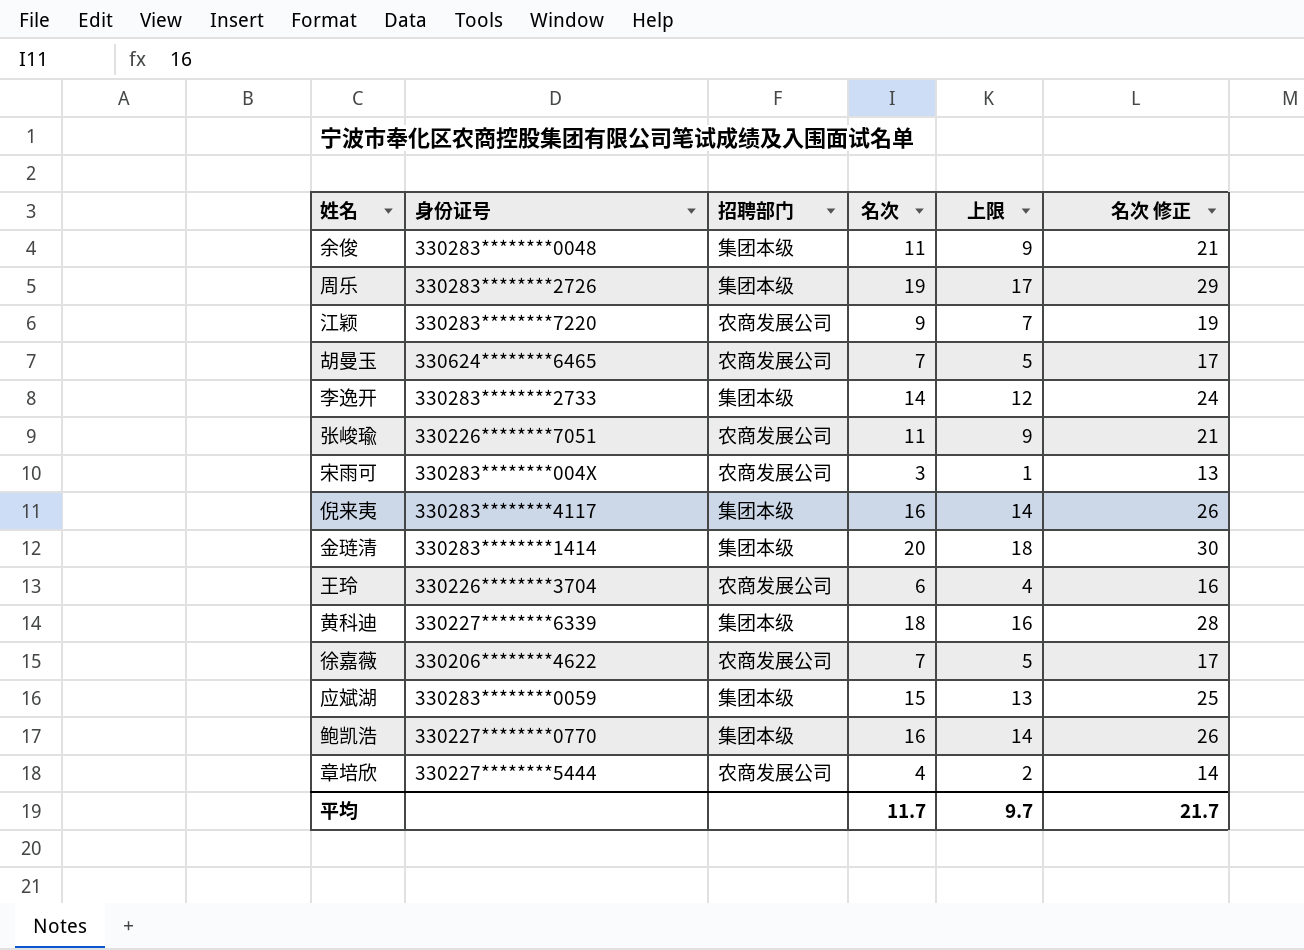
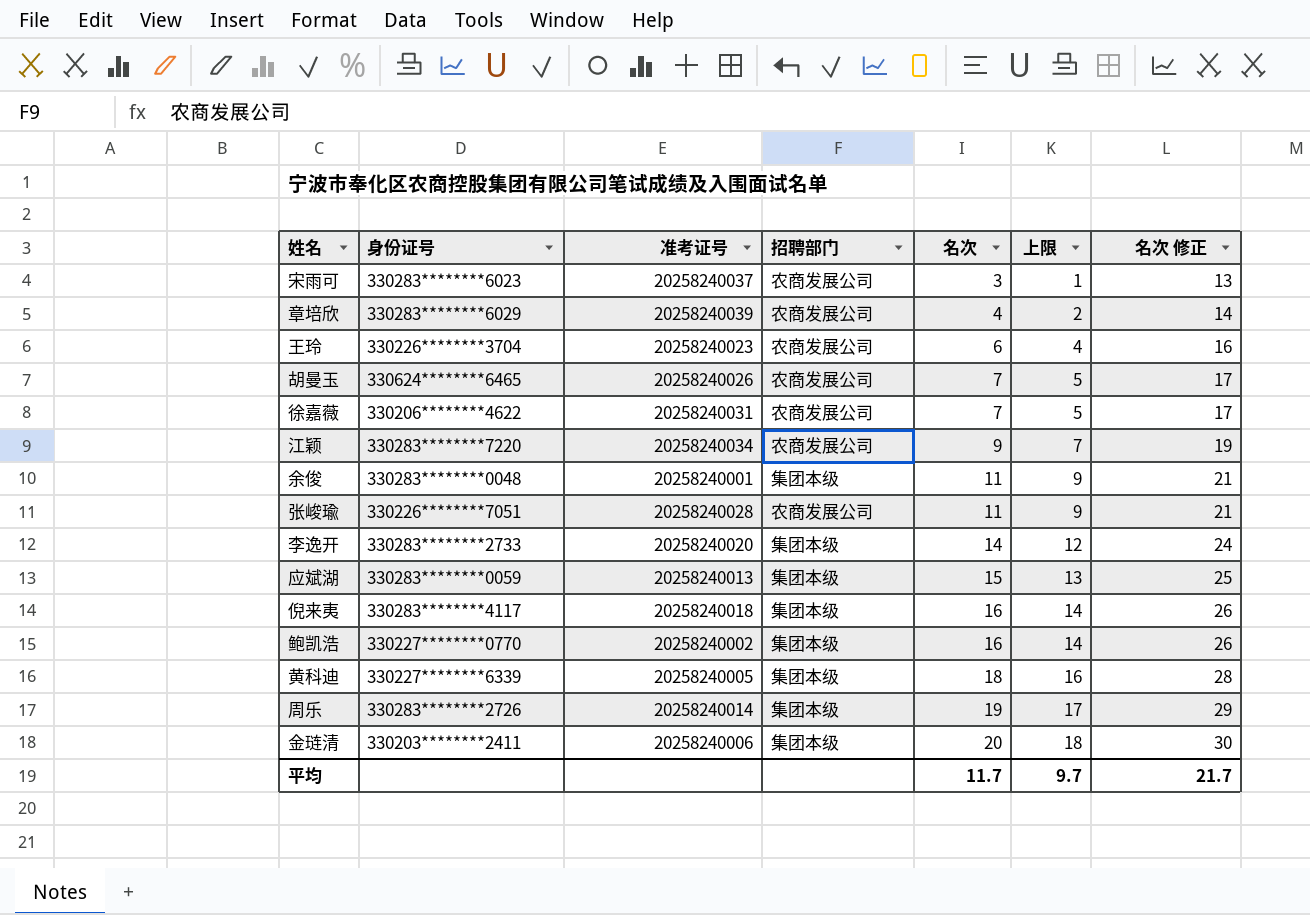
row order: none -> 名次 ascending
column 准考证号 | position: none -> 3
宋雨可 | 身份证号: 330283********004X -> 330283********6023
章培欣 | 身份证号: 330227********5444 -> 330283********6029
金琏清 | 身份证号: 330283********1414 -> 330203********2411

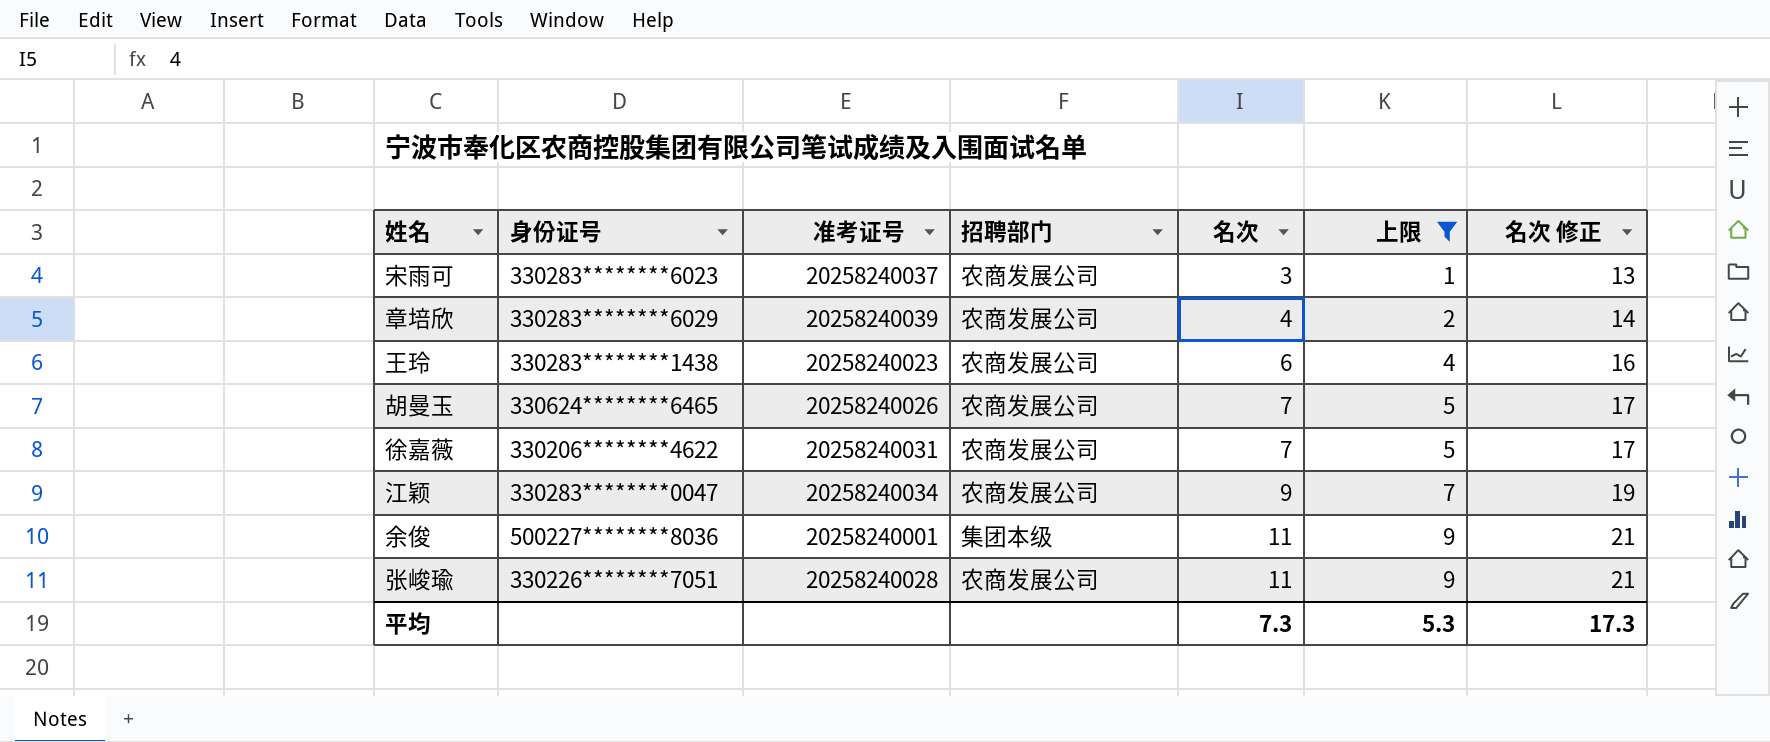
filter: none -> 上限 <= 9
王玲 | 身份证号: 330226********3704 -> 330283********1438
江颖 | 身份证号: 330283********7220 -> 330283********0047
余俊 | 身份证号: 330283********0048 -> 500227********8036
平均 | 名次: 11.7 -> 7.3
平均 | 上限: 9.7 -> 5.3
平均 | 名次 修正: 21.7 -> 17.3

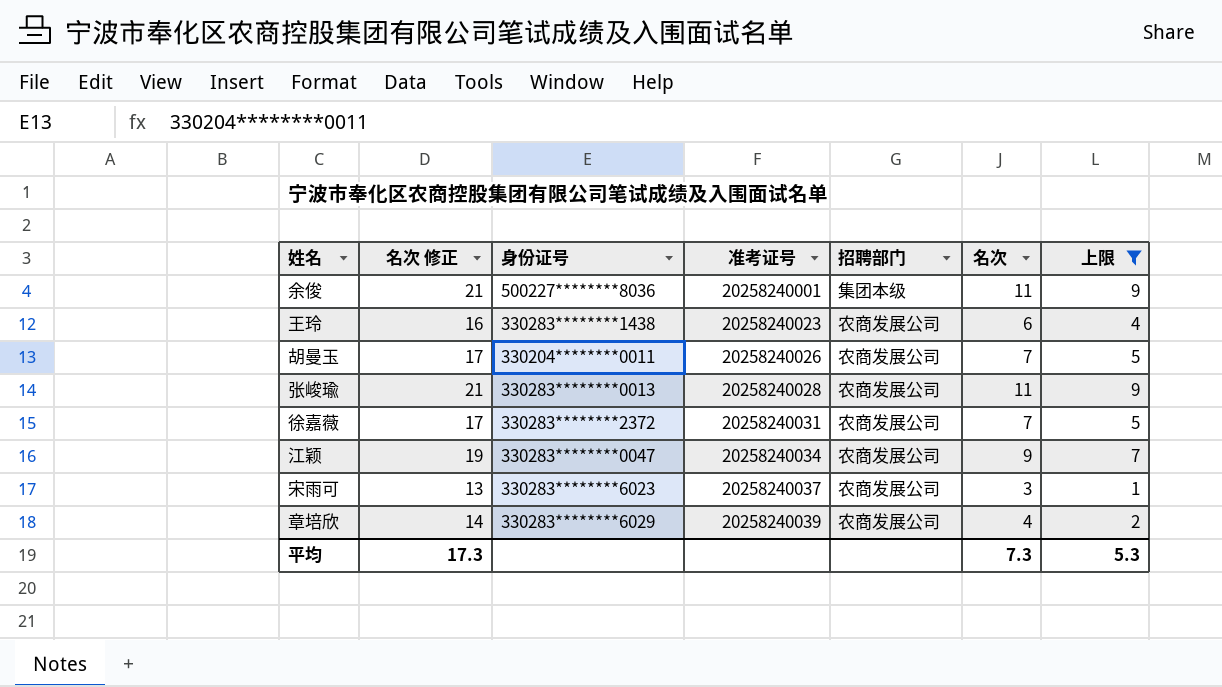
row order: 名次 ascending -> 准考证号 ascending
column 名次 修正 | position: 7 -> 2
胡曼玉 | 身份证号: 330624********6465 -> 330204********0011
张峻瑜 | 身份证号: 330226********7051 -> 330283********0013
徐嘉薇 | 身份证号: 330206********4622 -> 330283********2372

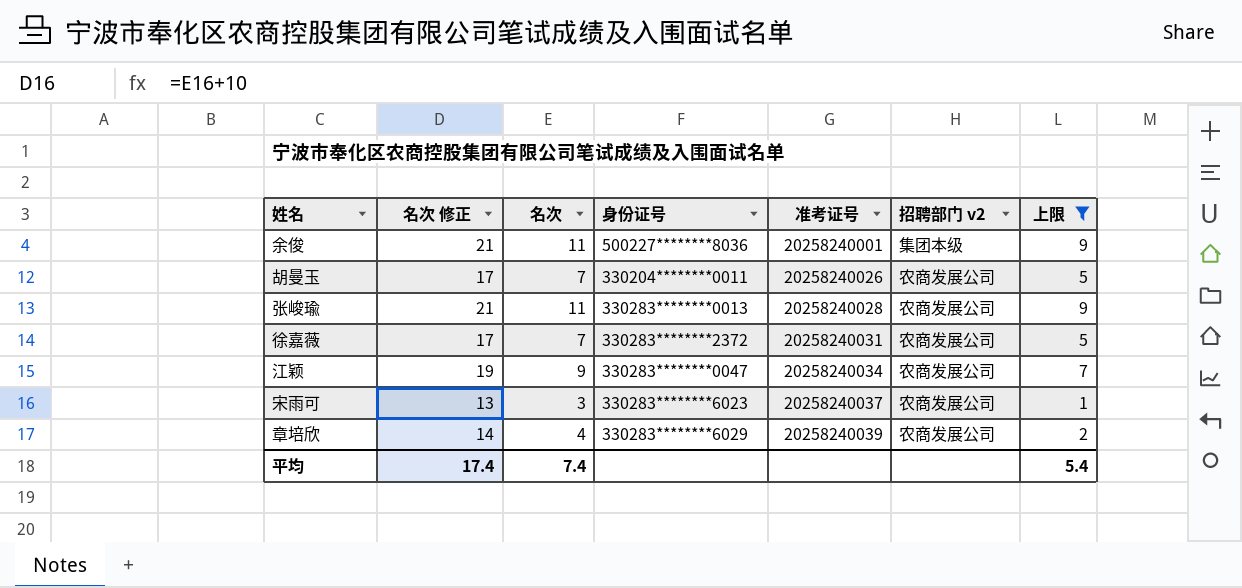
column 名次 | position: 6 -> 3
column name: 招聘部门 -> 招聘部门 v2
row 王玲: 16 | 330283********1438 | 20258240023 | 农商发展公司 | 6 | 4 -> none
平均 | 名次 修正: 17.3 -> 17.4
平均 | 名次: 7.3 -> 7.4
平均 | 上限: 5.3 -> 5.4

